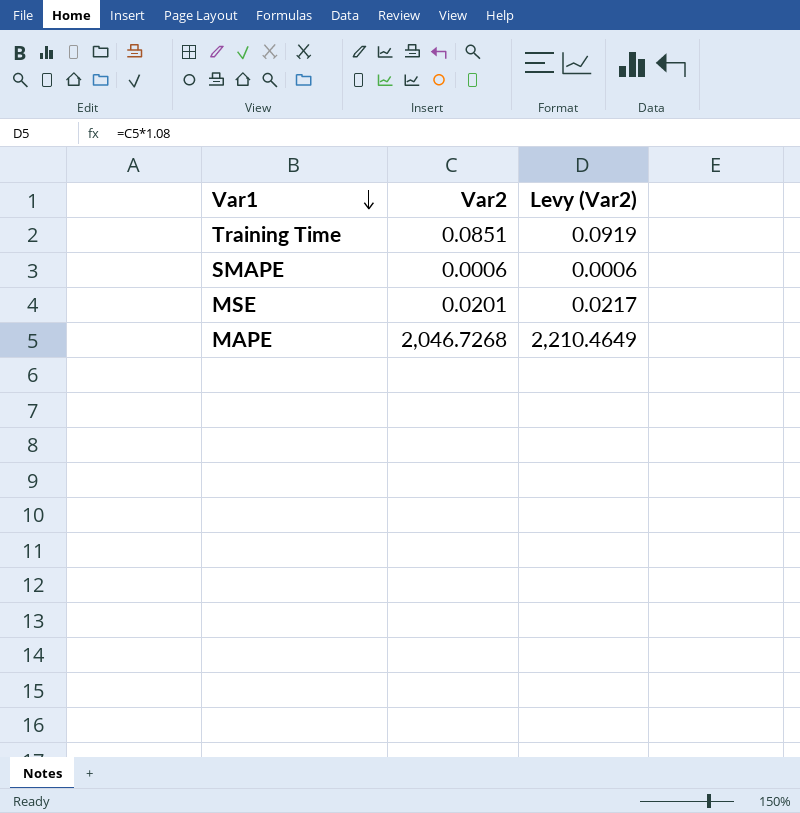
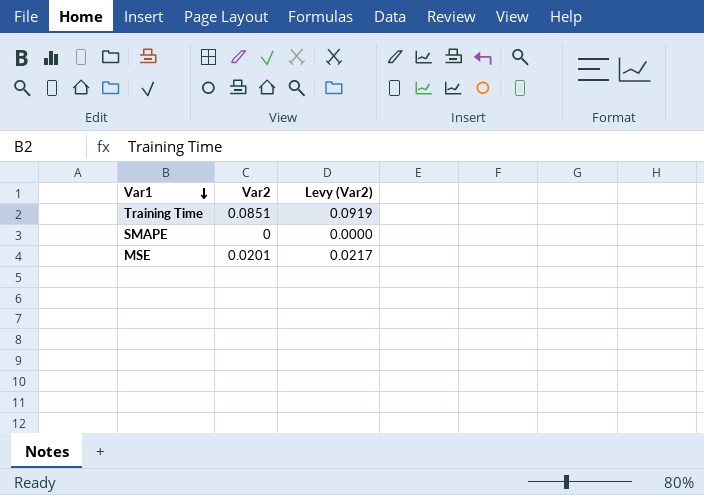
row MAPE: 2,046.7268 | 2,210.4649 -> none
SMAPE | Var2: 0.0006 -> 0
SMAPE | Levy (Var2): 0.0006 -> 0.0000

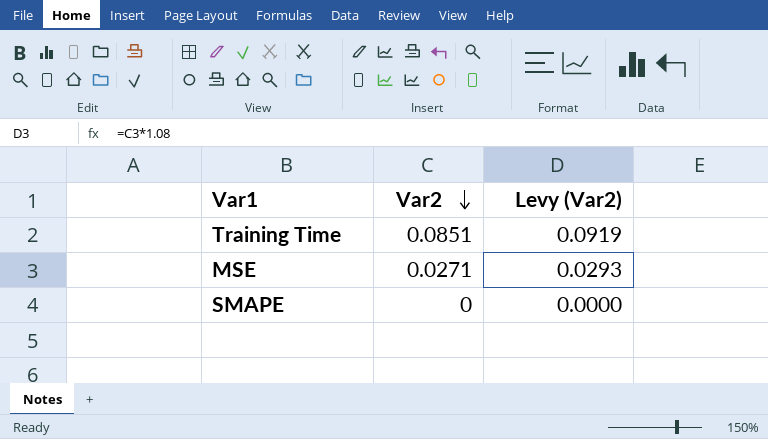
row order: Var1 descending -> Var2 descending
MSE | Var2: 0.0201 -> 0.0271
MSE | Levy (Var2): 0.0217 -> 0.0293

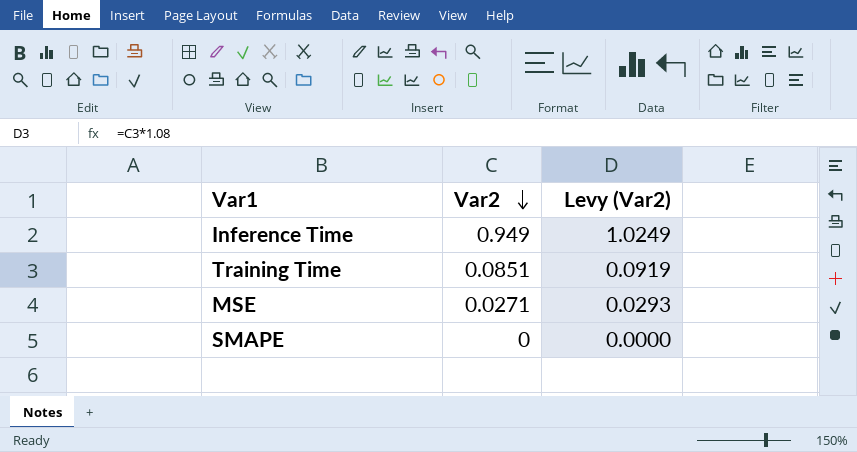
row Inference Time: none -> 0.949 | 1.0249

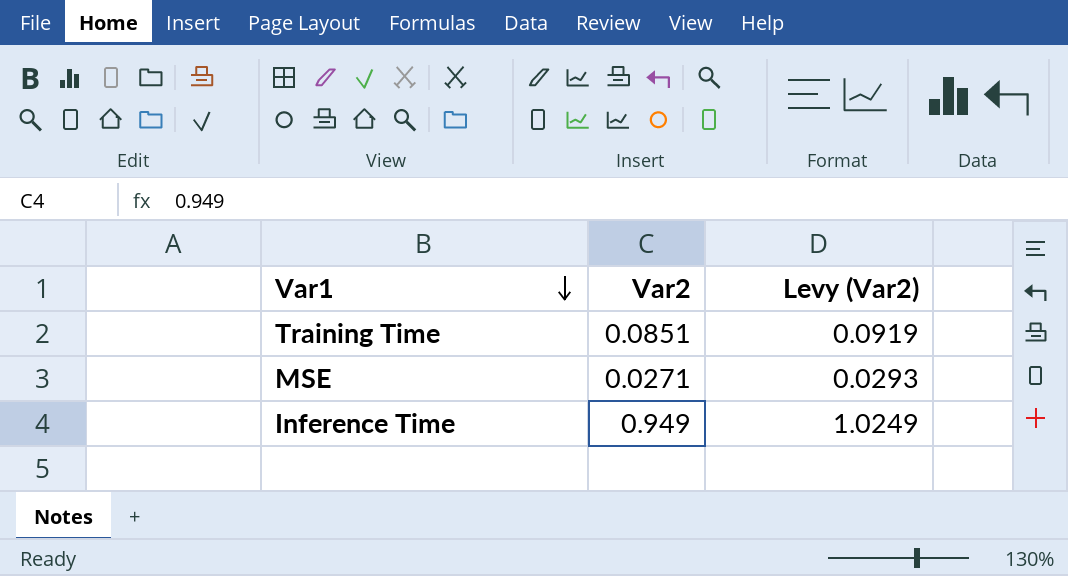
row order: Var2 descending -> Var1 descending
row SMAPE: 0 | 0.0000 -> none

